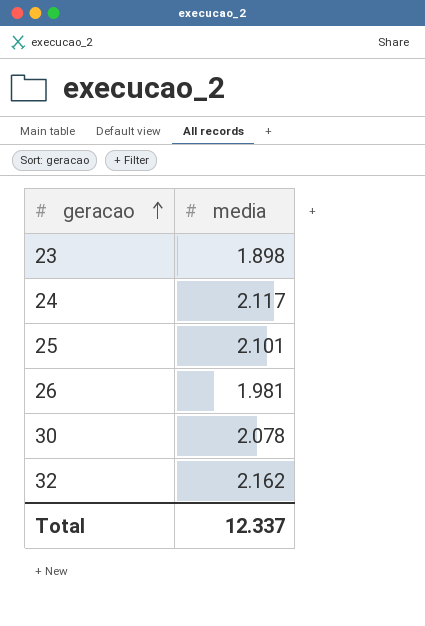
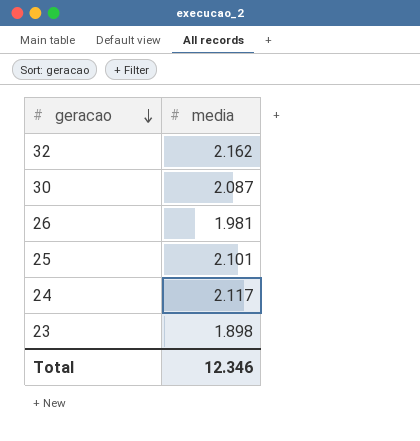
row order: geracao ascending -> geracao descending
30 | media: 2.078 -> 2.087
Total | media: 12.337 -> 12.346

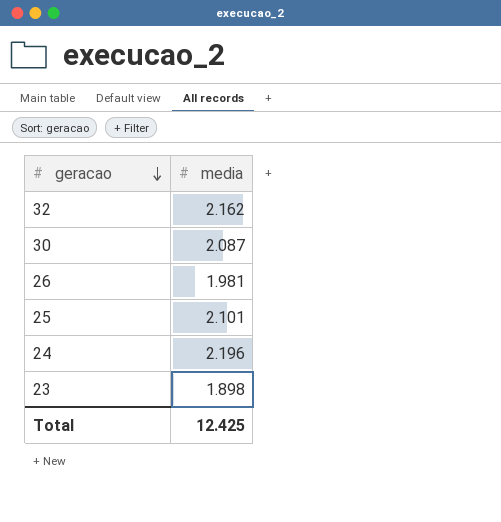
24 | media: 2.117 -> 2.196
Total | media: 12.346 -> 12.425

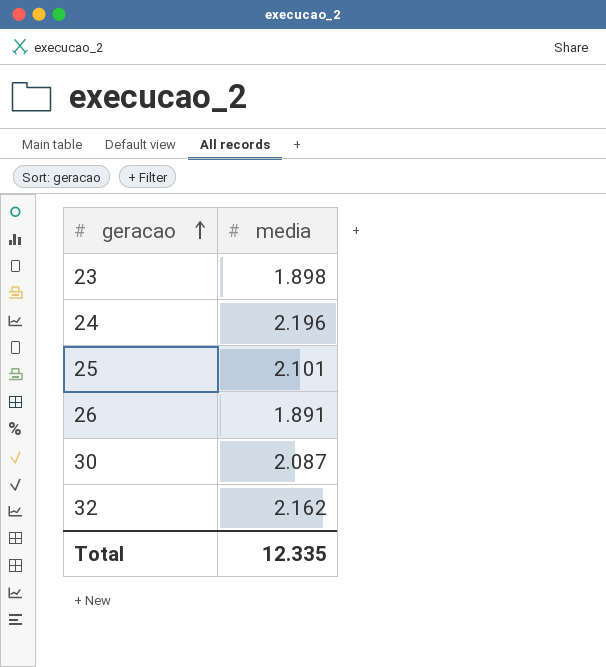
row order: geracao descending -> geracao ascending
26 | media: 1.981 -> 1.891
Total | media: 12.425 -> 12.335

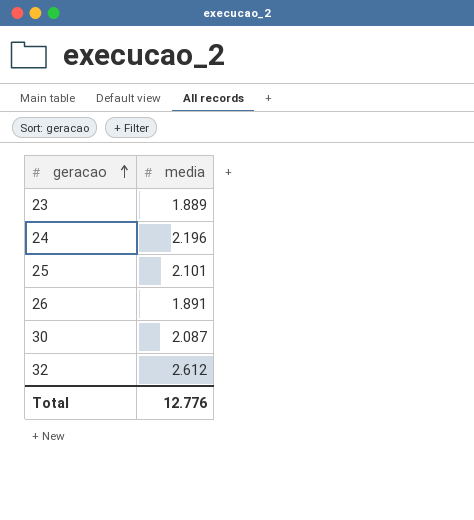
23 | media: 1.898 -> 1.889
32 | media: 2.162 -> 2.612
Total | media: 12.335 -> 12.776

